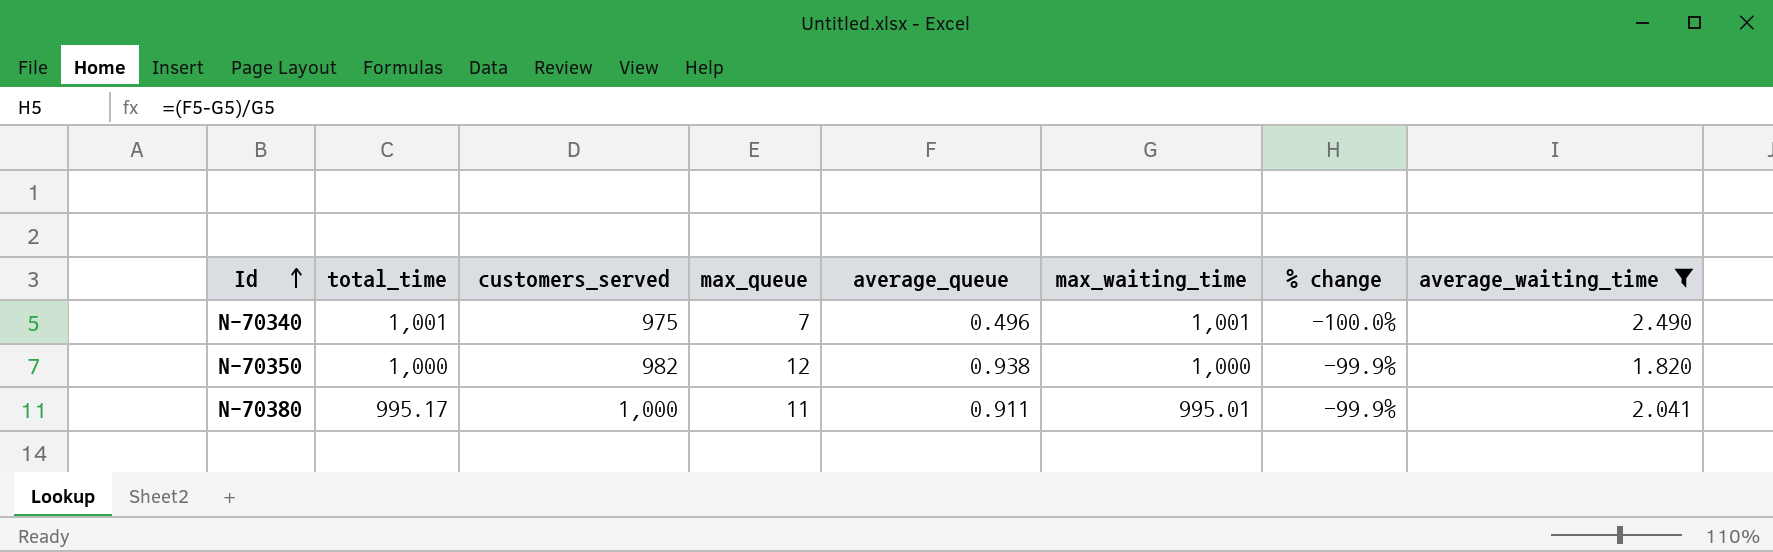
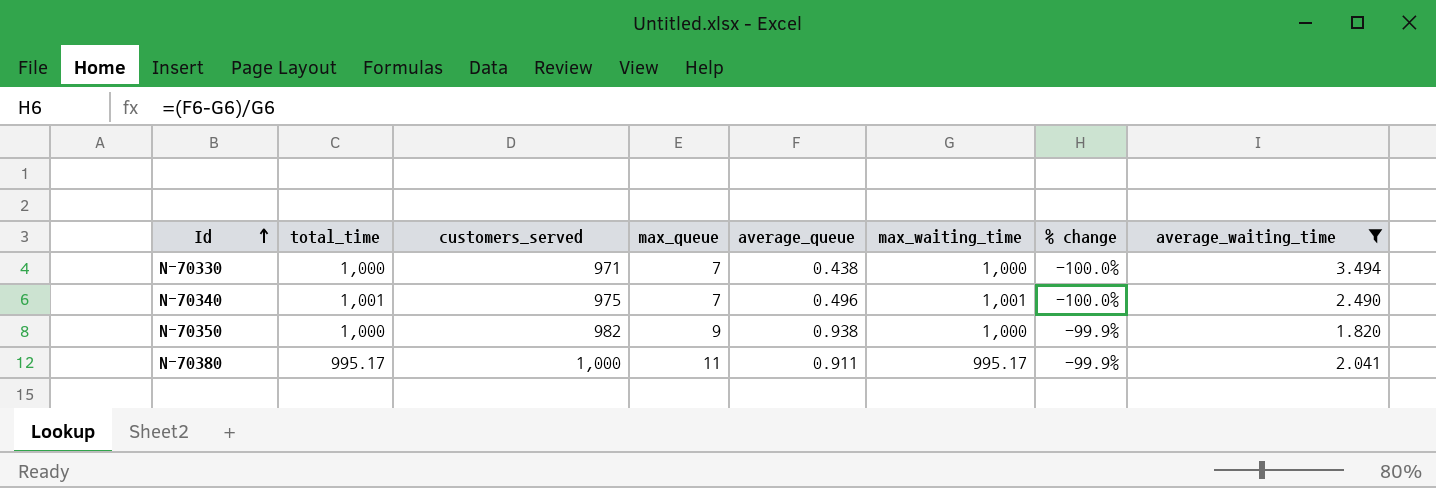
row N-70330: none -> 1,000 | 971 | 7 | 0.438 | 1,000 | -100.0% | 3.494
N-70350 | max_queue: 12 -> 9
N-70380 | max_waiting_time: 995.01 -> 995.17

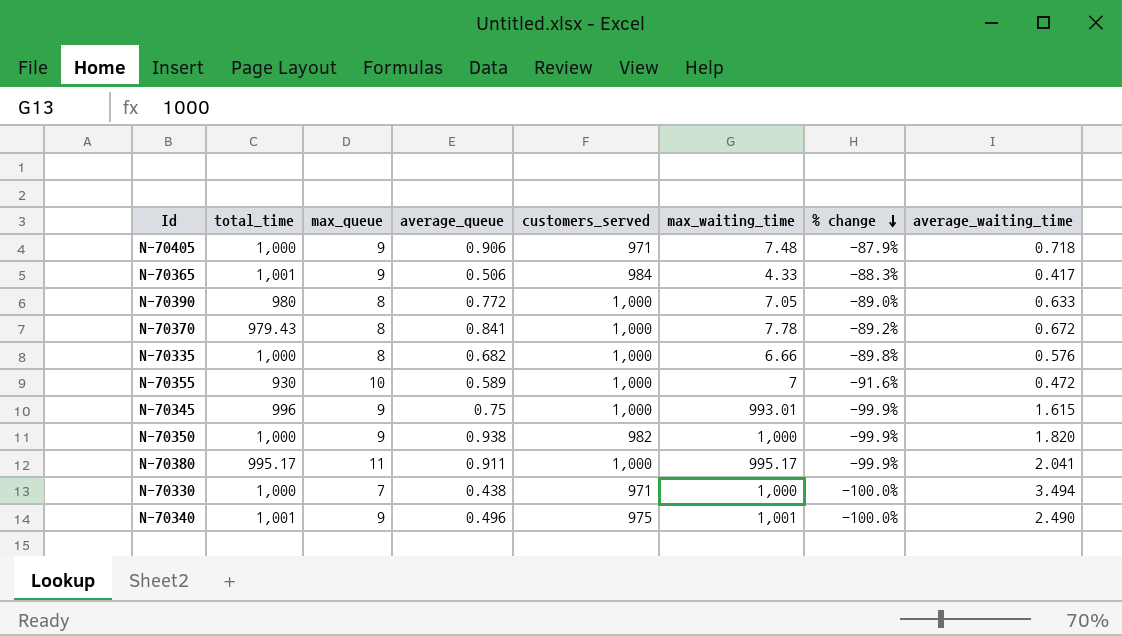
filter: average_waiting_time >= 1.820 -> none
row order: Id ascending -> % change descending
column customers_served | position: 3 -> 5
N-70340 | max_queue: 7 -> 9

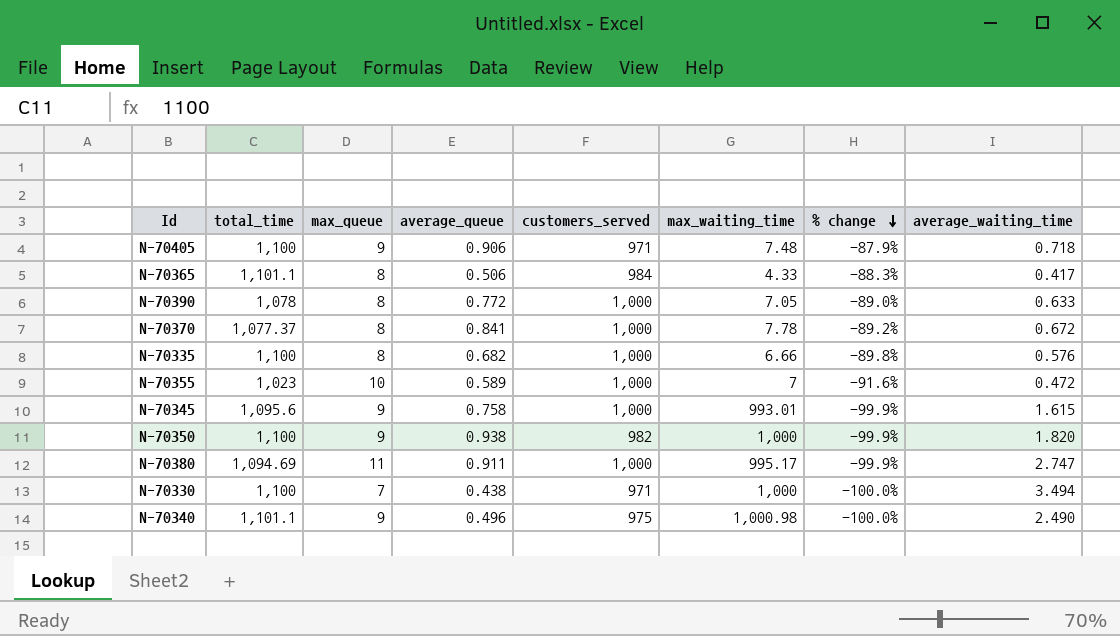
N-70405 | total_time: 1,000 -> 1,100
N-70365 | total_time: 1,001 -> 1,101.1
N-70365 | max_queue: 9 -> 8
N-70390 | total_time: 980 -> 1,078
N-70370 | total_time: 979.43 -> 1,077.37
N-70335 | total_time: 1,000 -> 1,100
N-70355 | total_time: 930 -> 1,023
N-70345 | total_time: 996 -> 1,095.6
N-70345 | average_queue: 0.75 -> 0.758
N-70350 | total_time: 1,000 -> 1,100
N-70380 | total_time: 995.17 -> 1,094.69
N-70380 | average_waiting_time: 2.041 -> 2.747
N-70330 | total_time: 1,000 -> 1,100
N-70340 | total_time: 1,001 -> 1,101.1
N-70340 | max_waiting_time: 1,001 -> 1,000.98

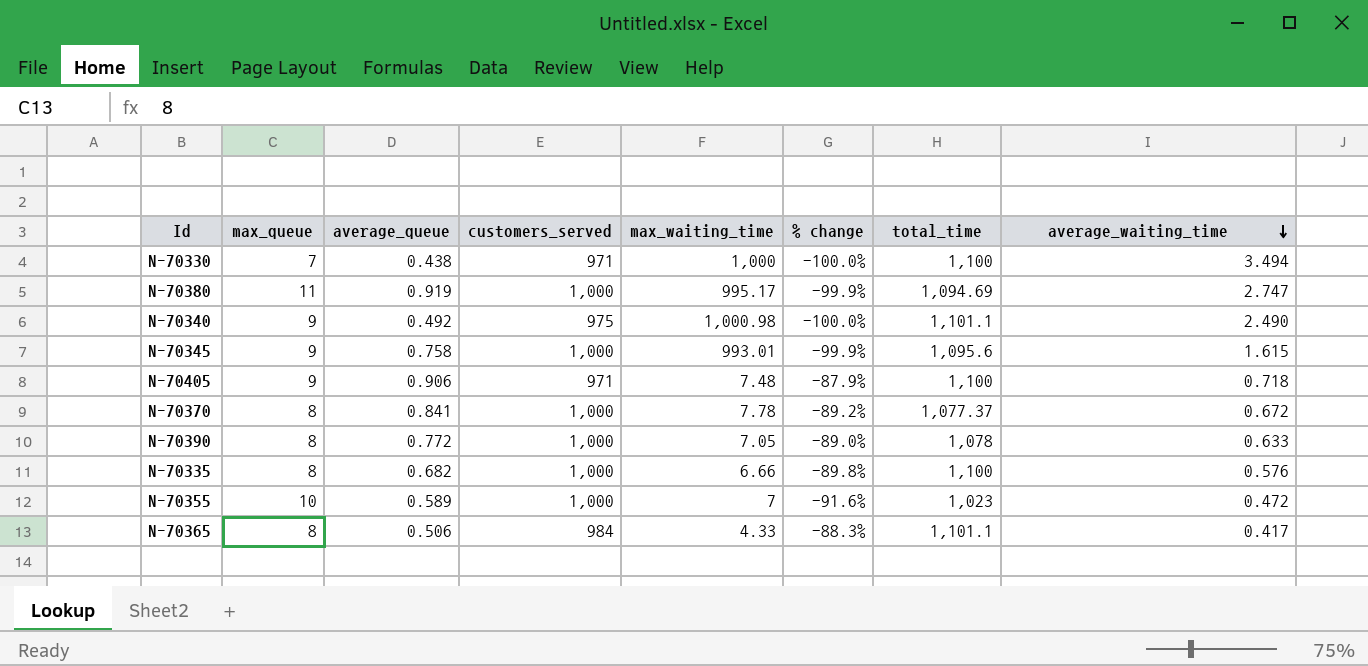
row order: % change descending -> average_waiting_time descending
column total_time | position: 2 -> 7
row N-70350: 1,100 | 9 | 0.938 | 982 | 1,000 | -99.9% | 1.820 -> none
N-70380 | average_queue: 0.911 -> 0.919
N-70340 | average_queue: 0.496 -> 0.492

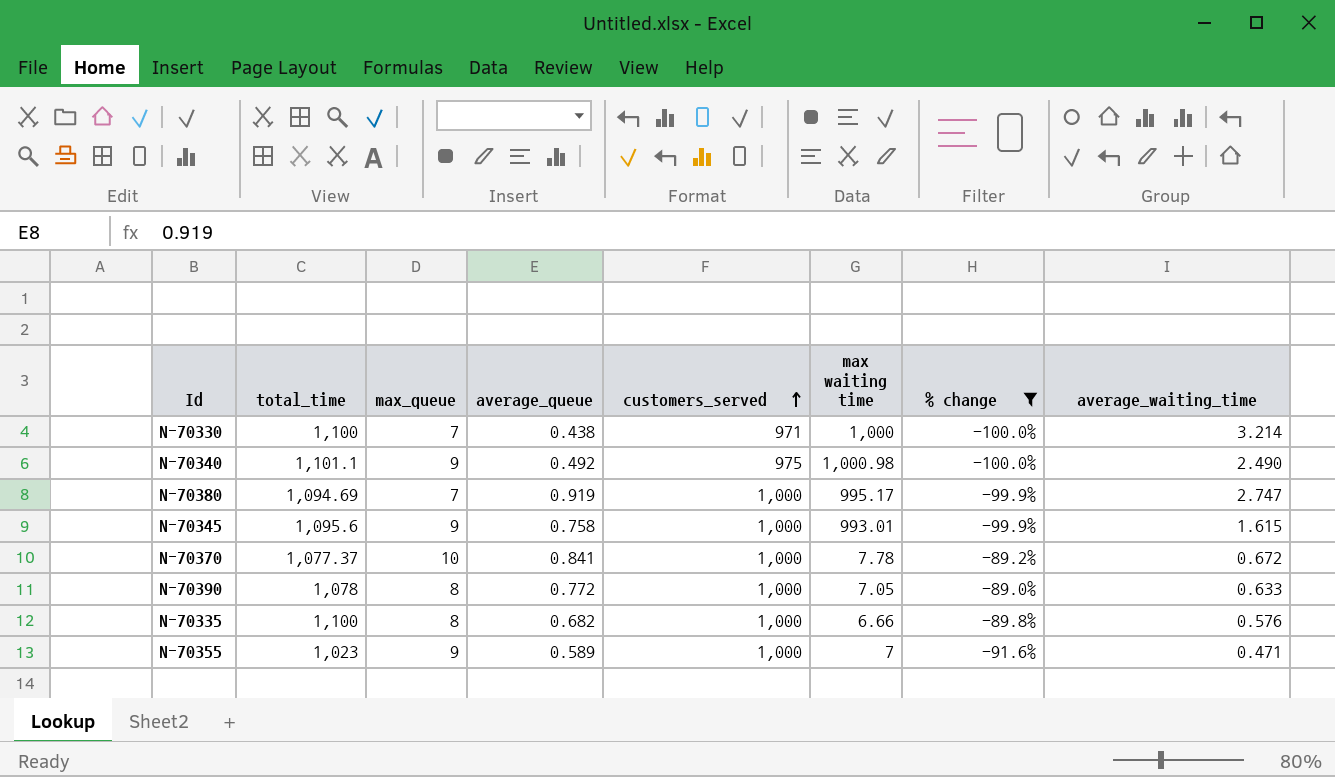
filter: none -> % change <= -89.0%
row order: average_waiting_time descending -> customers_served ascending
column total_time | position: 7 -> 2
column name: max_waiting_time -> max waiting time
N-70330 | average_waiting_time: 3.494 -> 3.214
N-70380 | max_queue: 11 -> 7
N-70370 | max_queue: 8 -> 10
N-70355 | max_queue: 10 -> 9
N-70355 | average_waiting_time: 0.472 -> 0.471

